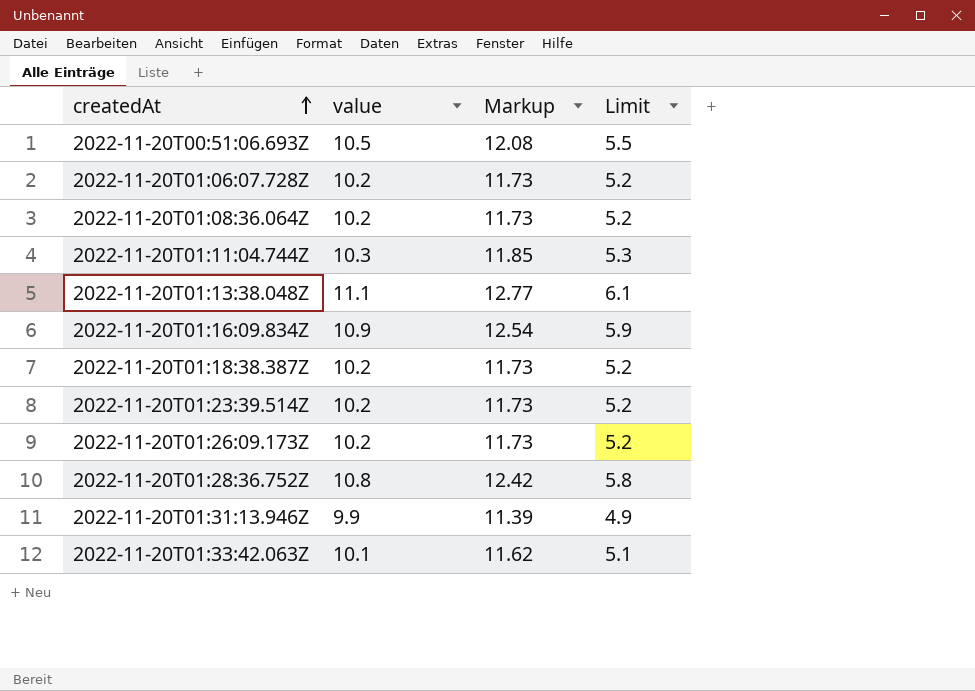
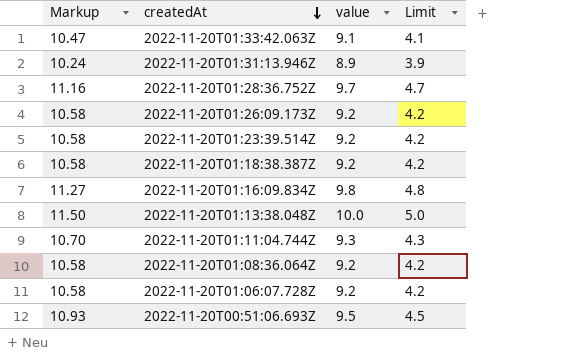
row order: createdAt ascending -> createdAt descending
column Markup | position: 3 -> 1
2022-11-20T01:33:42.063Z | Markup: 11.62 -> 10.47
2022-11-20T01:33:42.063Z | value: 10.1 -> 9.1
2022-11-20T01:33:42.063Z | Limit: 5.1 -> 4.1
2022-11-20T01:31:13.946Z | Markup: 11.39 -> 10.24
2022-11-20T01:31:13.946Z | value: 9.9 -> 8.9
2022-11-20T01:31:13.946Z | Limit: 4.9 -> 3.9
2022-11-20T01:28:36.752Z | Markup: 12.42 -> 11.16
2022-11-20T01:28:36.752Z | value: 10.8 -> 9.7
2022-11-20T01:28:36.752Z | Limit: 5.8 -> 4.7
2022-11-20T01:26:09.173Z | Markup: 11.73 -> 10.58
2022-11-20T01:26:09.173Z | value: 10.2 -> 9.2
2022-11-20T01:26:09.173Z | Limit: 5.2 -> 4.2
2022-11-20T01:23:39.514Z | Markup: 11.73 -> 10.58
2022-11-20T01:23:39.514Z | value: 10.2 -> 9.2
2022-11-20T01:23:39.514Z | Limit: 5.2 -> 4.2
2022-11-20T01:18:38.387Z | Markup: 11.73 -> 10.58
2022-11-20T01:18:38.387Z | value: 10.2 -> 9.2
2022-11-20T01:18:38.387Z | Limit: 5.2 -> 4.2
2022-11-20T01:16:09.834Z | Markup: 12.54 -> 11.27
2022-11-20T01:16:09.834Z | value: 10.9 -> 9.8
2022-11-20T01:16:09.834Z | Limit: 5.9 -> 4.8
2022-11-20T01:13:38.048Z | Markup: 12.77 -> 11.50
2022-11-20T01:13:38.048Z | value: 11.1 -> 10.0
2022-11-20T01:13:38.048Z | Limit: 6.1 -> 5.0
2022-11-20T01:11:04.744Z | Markup: 11.85 -> 10.70
2022-11-20T01:11:04.744Z | value: 10.3 -> 9.3
2022-11-20T01:11:04.744Z | Limit: 5.3 -> 4.3
2022-11-20T01:08:36.064Z | Markup: 11.73 -> 10.58
2022-11-20T01:08:36.064Z | value: 10.2 -> 9.2
2022-11-20T01:08:36.064Z | Limit: 5.2 -> 4.2
2022-11-20T01:06:07.728Z | Markup: 11.73 -> 10.58
2022-11-20T01:06:07.728Z | value: 10.2 -> 9.2
2022-11-20T01:06:07.728Z | Limit: 5.2 -> 4.2
2022-11-20T00:51:06.693Z | Markup: 12.08 -> 10.93
2022-11-20T00:51:06.693Z | value: 10.5 -> 9.5
2022-11-20T00:51:06.693Z | Limit: 5.5 -> 4.5

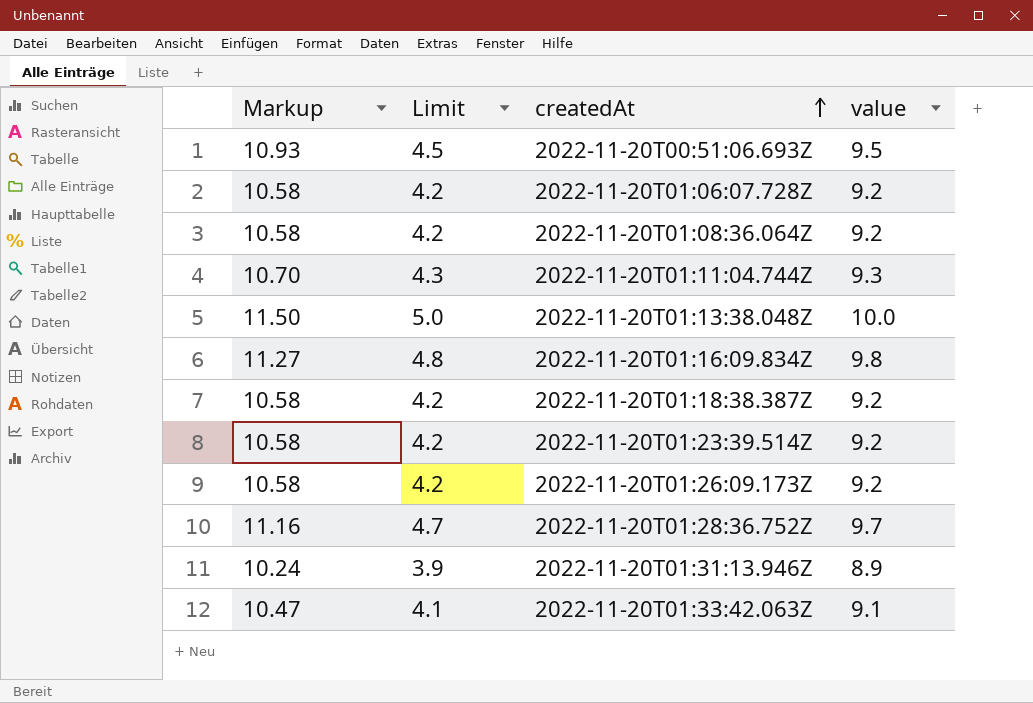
row order: createdAt descending -> createdAt ascending
column Limit | position: 4 -> 2

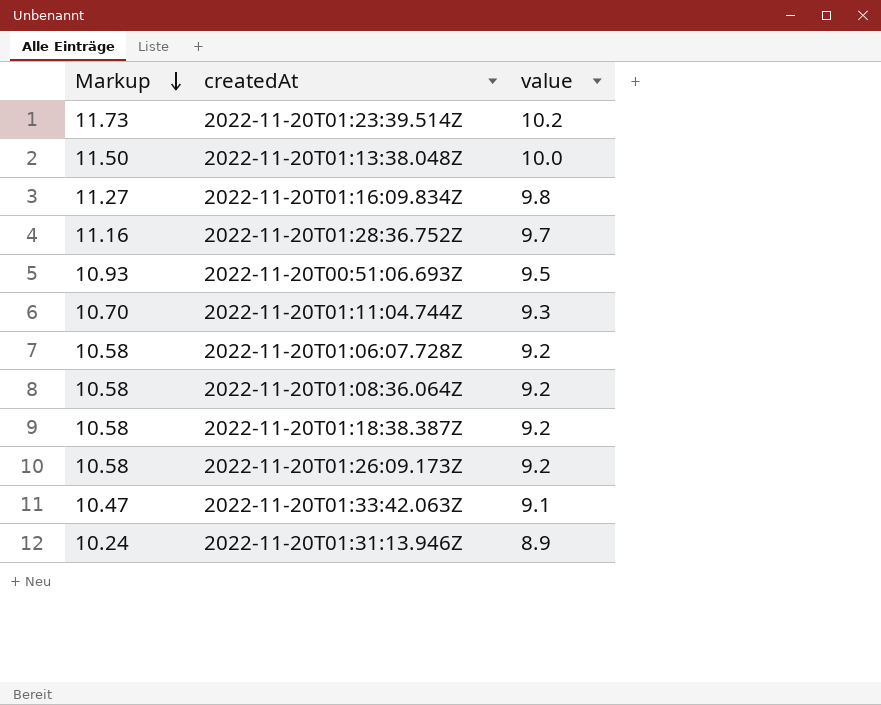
row order: createdAt ascending -> Markup descending
column Limit | formula: [value] - 5 -> none
2022-11-20T01:23:39.514Z | Markup: 10.58 -> 11.73
2022-11-20T01:23:39.514Z | value: 9.2 -> 10.2

